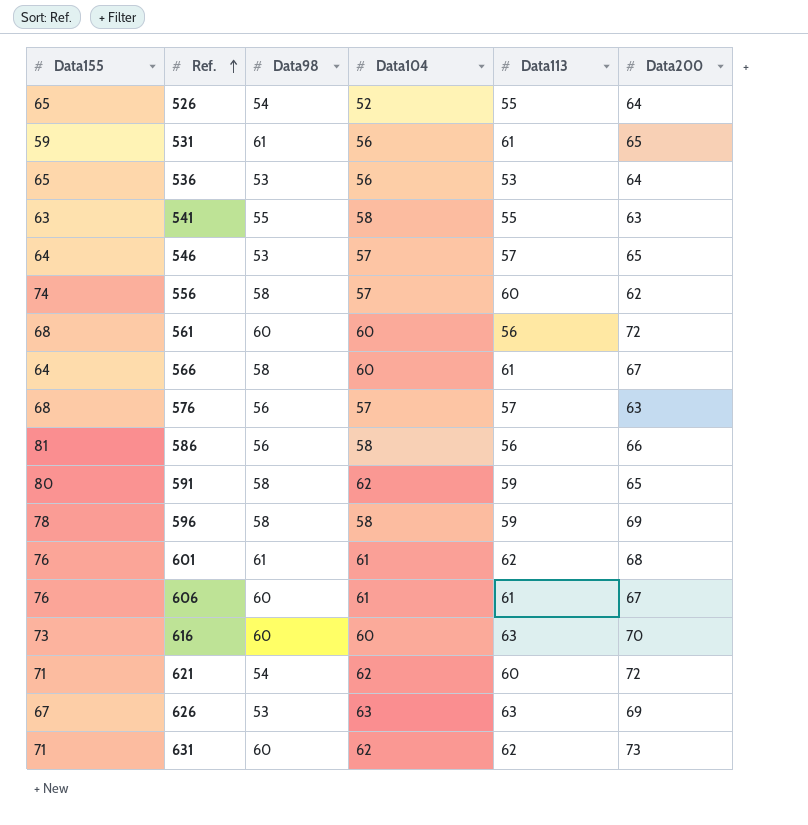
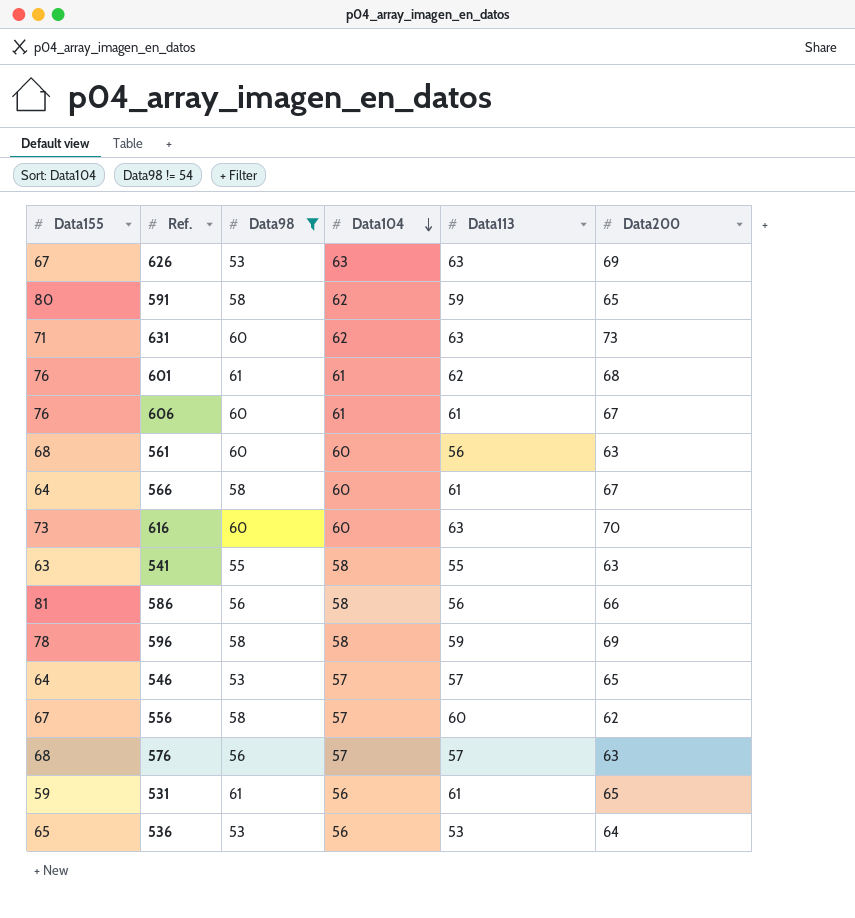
filter: none -> Data98 != 54
row order: Ref. ascending -> Data104 descending
631 | Data113: 62 -> 63
561 | Data200: 72 -> 63
556 | Data155: 74 -> 67

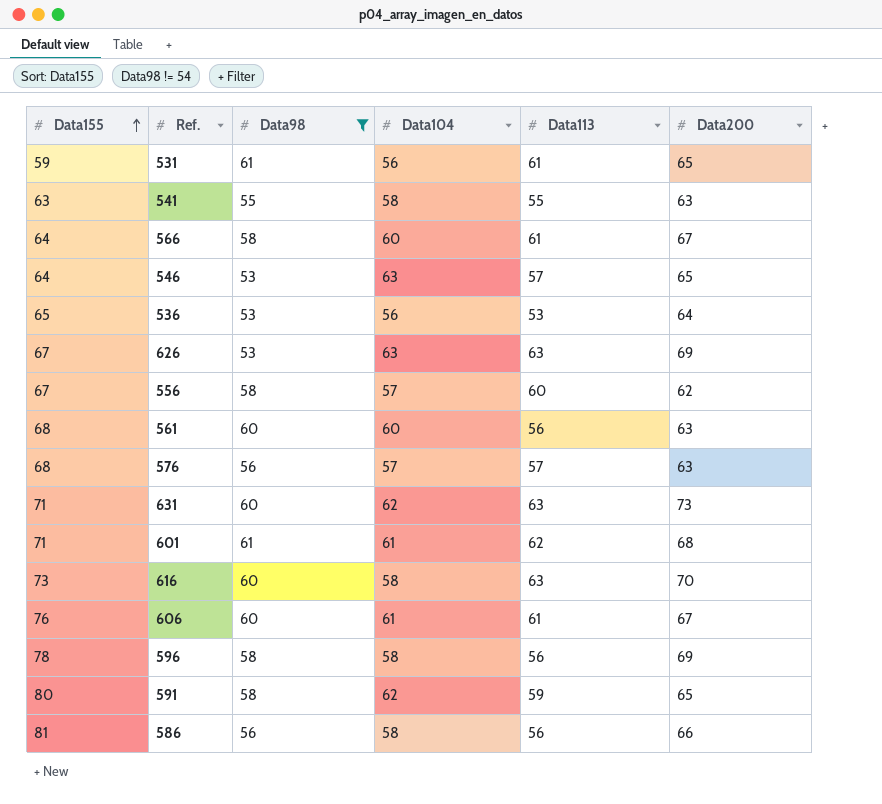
row order: Data104 descending -> Data155 ascending
546 | Data104: 57 -> 63
601 | Data155: 76 -> 71
616 | Data104: 60 -> 58
596 | Data113: 59 -> 56

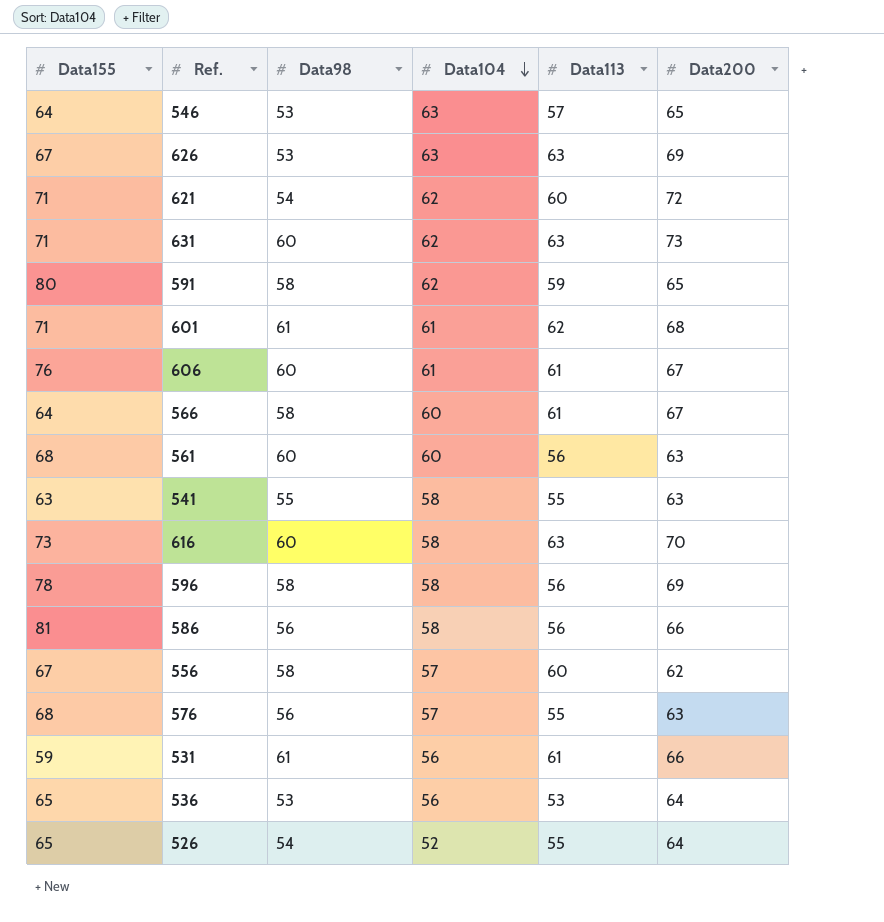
filter: Data98 != 54 -> none
row order: Data155 ascending -> Data104 descending
576 | Data113: 57 -> 55
531 | Data200: 65 -> 66

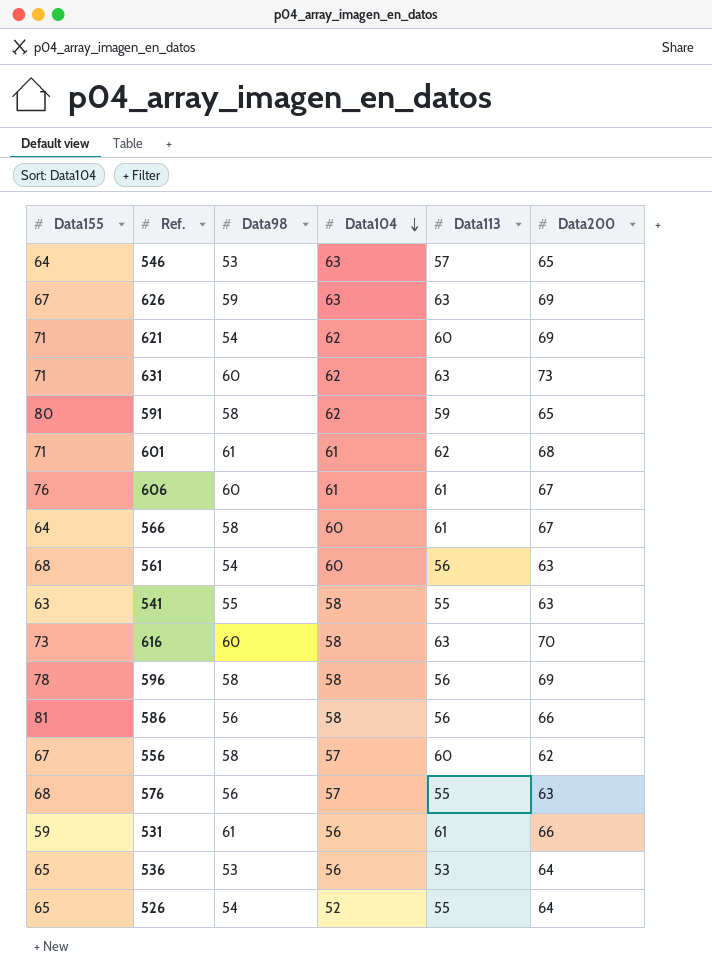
626 | Data98: 53 -> 59
621 | Data200: 72 -> 69
561 | Data98: 60 -> 54

